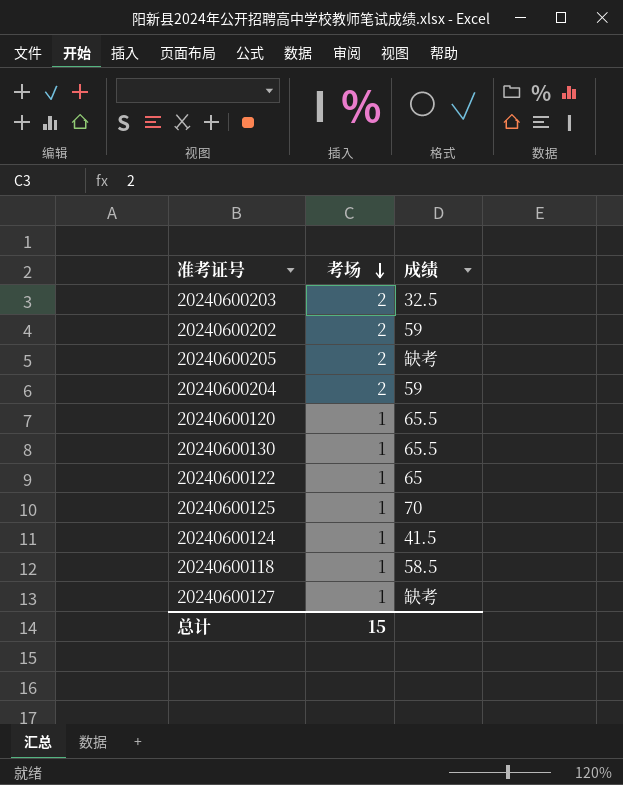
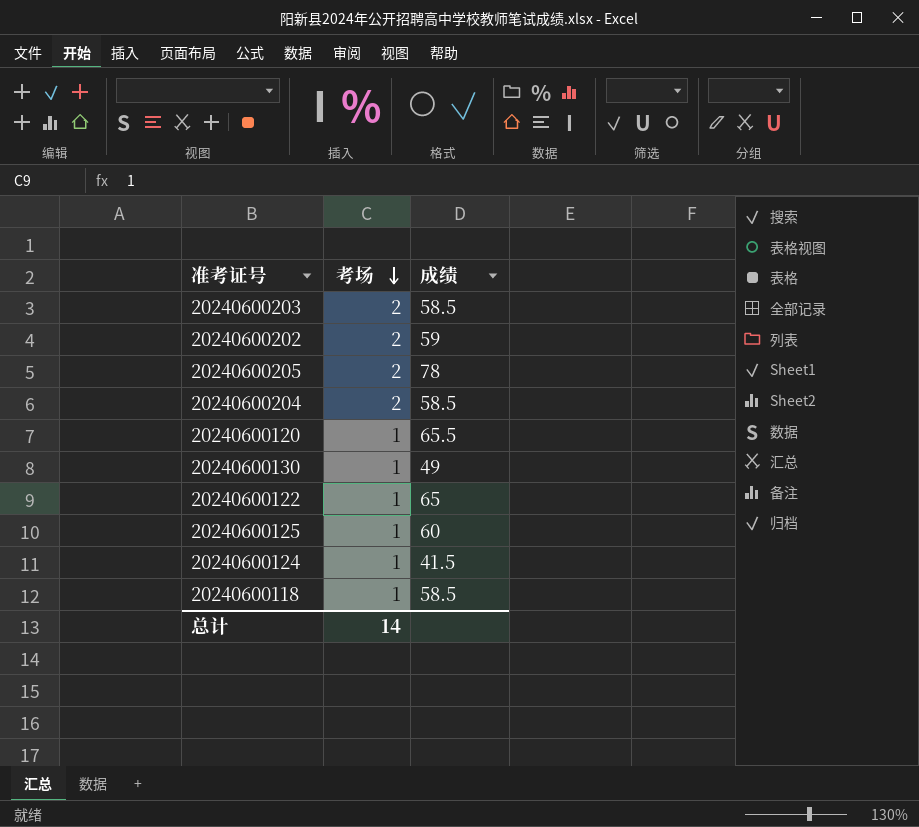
row 20240600127: 1 | 缺考 -> none
20240600203 | 成绩: 32.5 -> 58.5
20240600205 | 成绩: 缺考 -> 78
20240600204 | 成绩: 59 -> 58.5
20240600130 | 成绩: 65.5 -> 49
20240600125 | 成绩: 70 -> 60
总计 | 考场: 15 -> 14

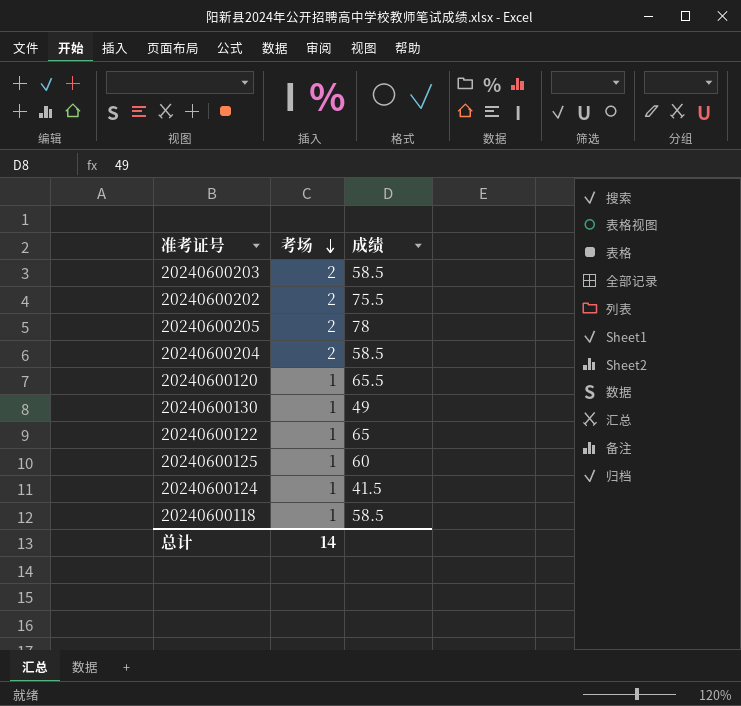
20240600202 | 成绩: 59 -> 75.5

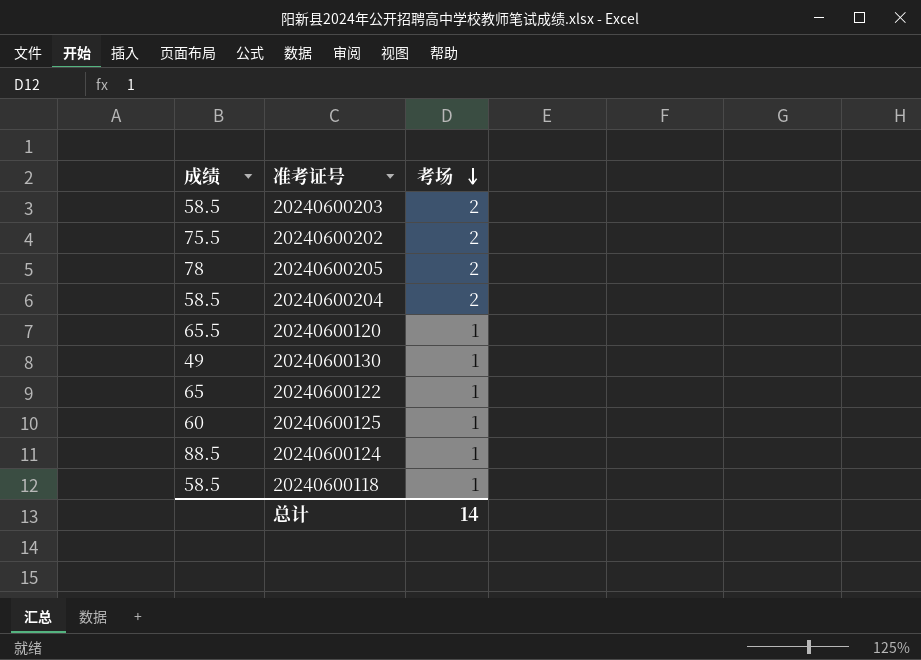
column 成绩 | position: 3 -> 1
20240600124 | 成绩: 41.5 -> 88.5

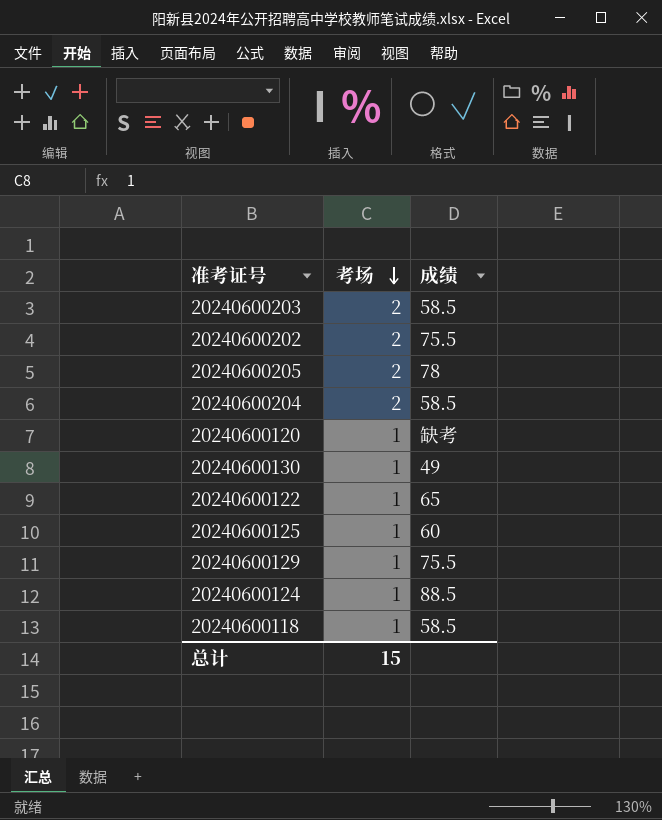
column 成绩 | position: 1 -> 3
20240600120 | 成绩: 65.5 -> 缺考
row 20240600129: none -> 1 | 75.5
总计 | 考场: 14 -> 15

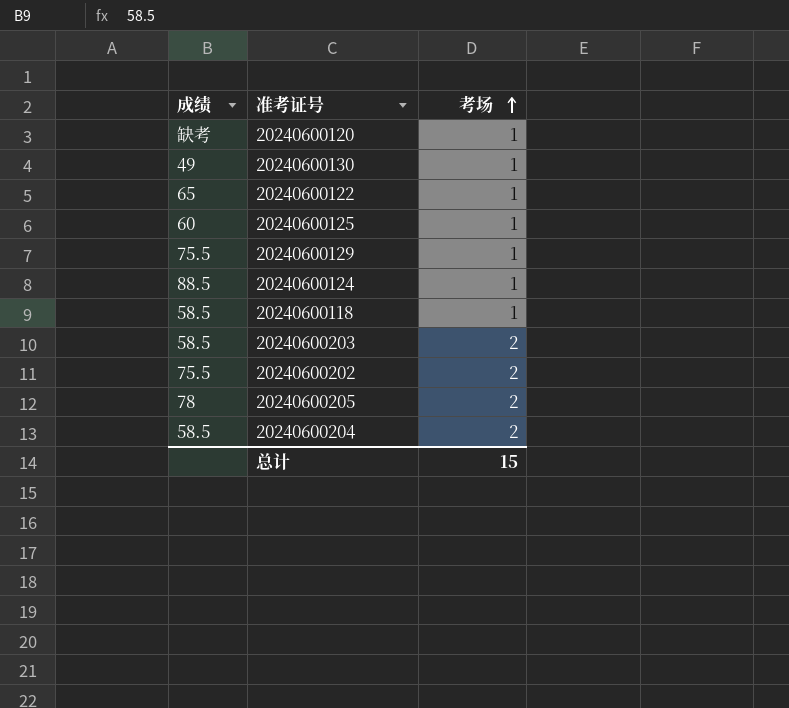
row order: 考场 descending -> 考场 ascending
column 成绩 | position: 3 -> 1

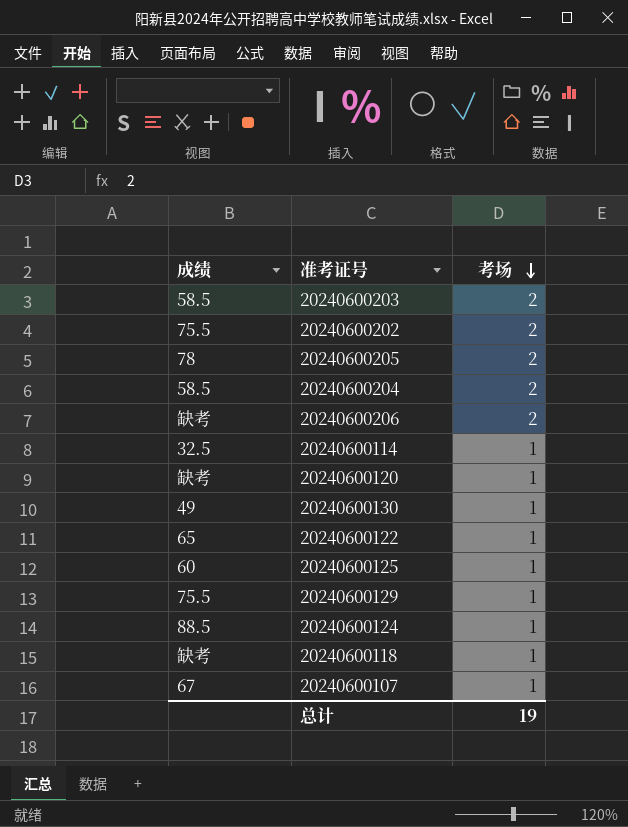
row order: 考场 ascending -> 考场 descending
row 20240600206: none -> 缺考 | 2
row 20240600114: none -> 32.5 | 1
20240600118 | 成绩: 58.5 -> 缺考
row 20240600107: none -> 67 | 1
总计 | 考场: 15 -> 19

